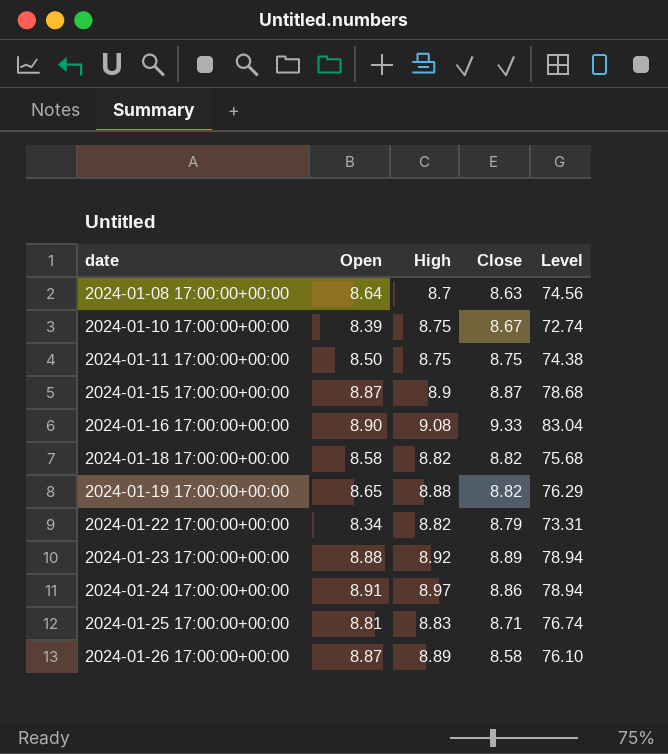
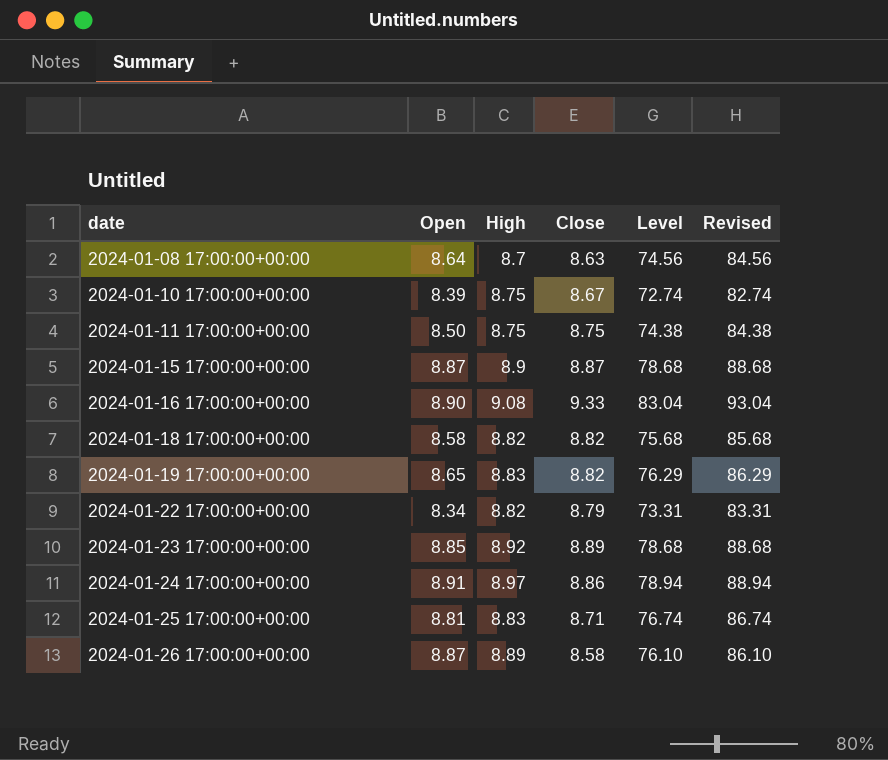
column Revised | formula: none -> [Level] + 10
2024-01-19 17:00:00+00:00 | High: 8.88 -> 8.83
2024-01-23 17:00:00+00:00 | Open: 8.88 -> 8.85
2024-01-23 17:00:00+00:00 | Level: 78.94 -> 78.68

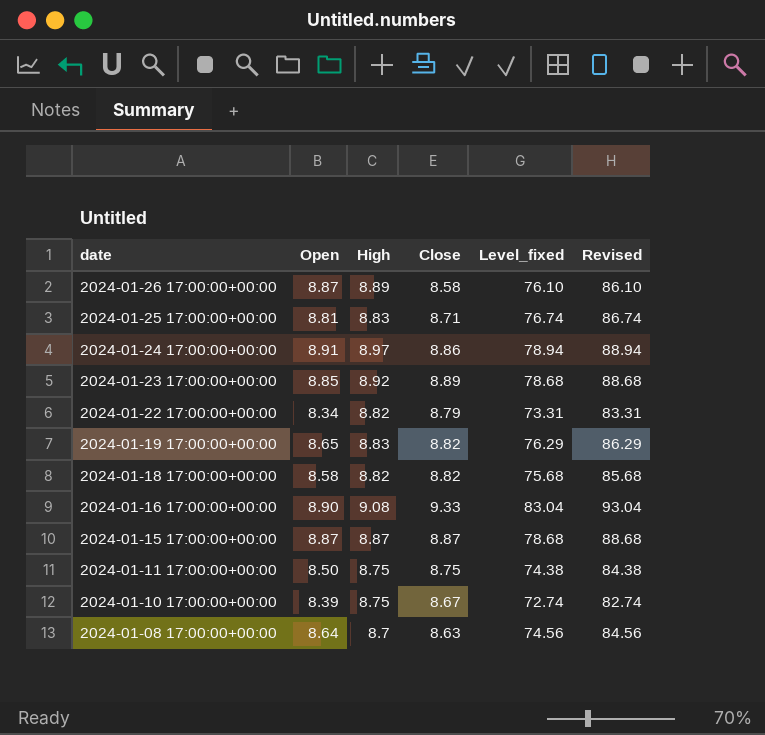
row order: date ascending -> date descending
column name: Level -> Level_fixed
2024-01-15 17:00:00+00:00 | High: 8.9 -> 8.87

